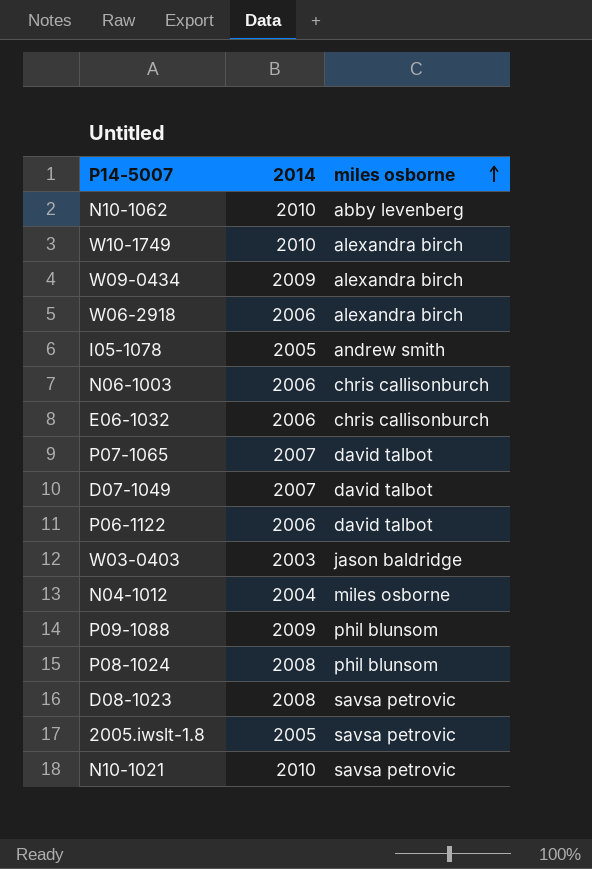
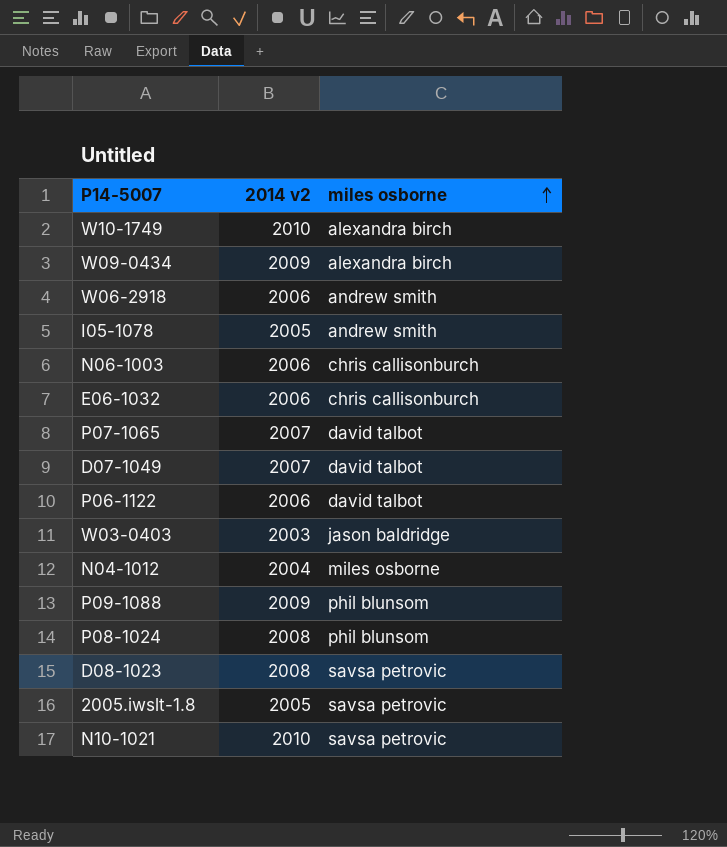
column name: 2014 -> 2014 v2
row N10-1062: 2010 | abby levenberg -> none
W06-2918 | miles osborne: alexandra birch -> andrew smith

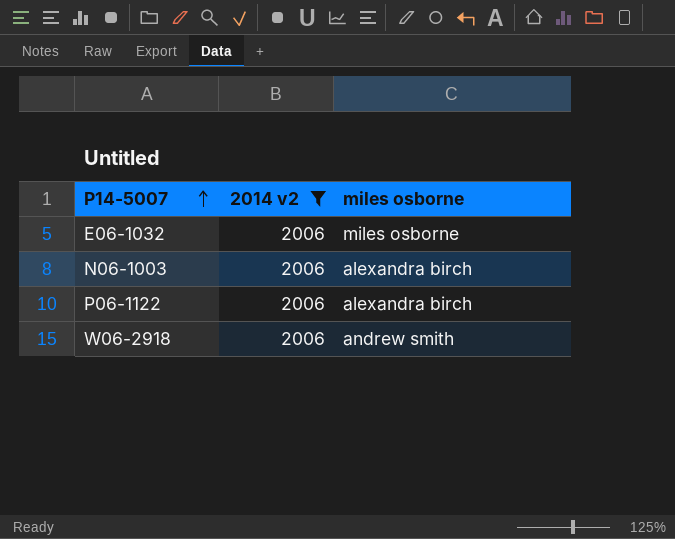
filter: none -> 2014 v2 = 2006
row order: miles osborne ascending -> P14-5007 ascending
E06-1032 | miles osborne: chris callisonburch -> miles osborne
N06-1003 | miles osborne: chris callisonburch -> alexandra birch
P06-1122 | miles osborne: david talbot -> alexandra birch

